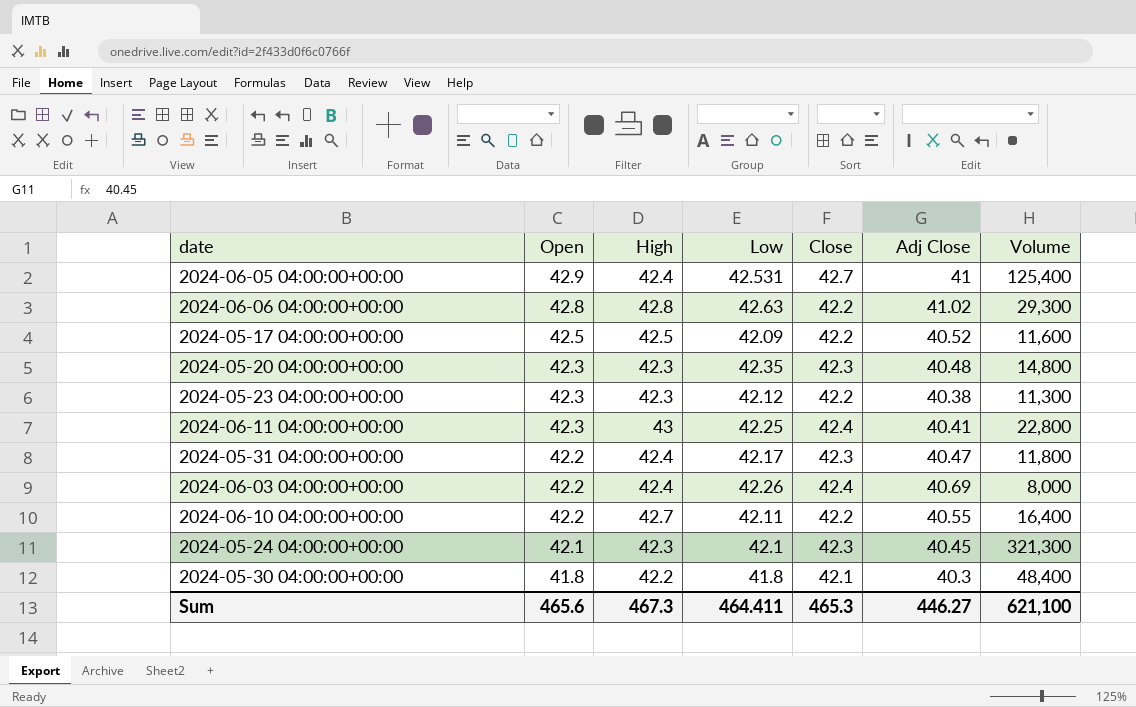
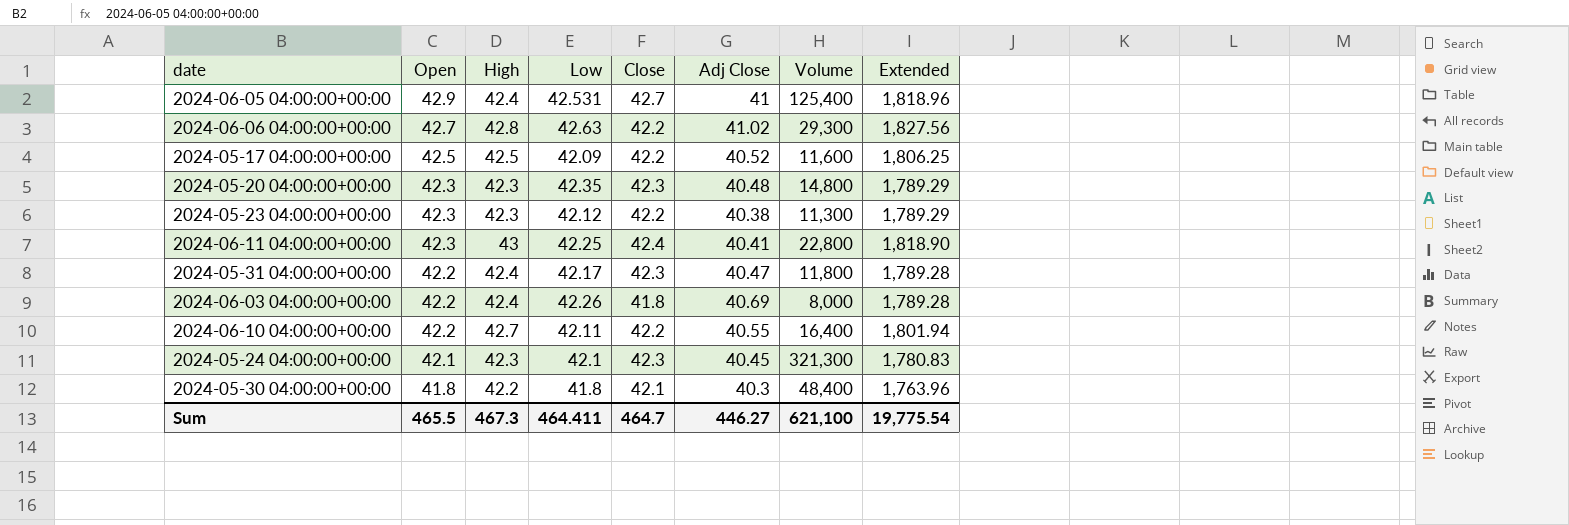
column Extended | formula: none -> [Open] * [High]
2024-06-06 04:00:00+00:00 | Open: 42.8 -> 42.7
2024-06-03 04:00:00+00:00 | Close: 42.4 -> 41.8
Sum | Open: 465.6 -> 465.5
Sum | Close: 465.3 -> 464.7

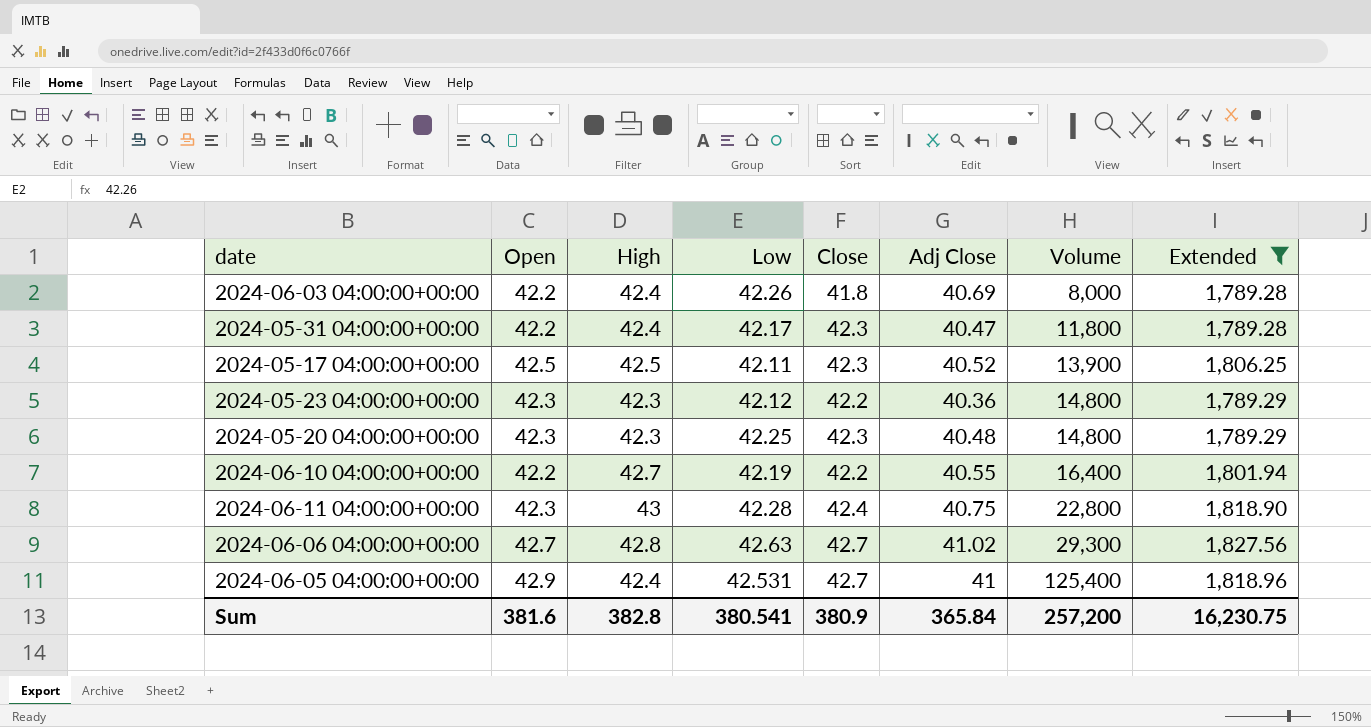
filter: none -> Extended >= 1,789.28
row order: Open descending -> Volume ascending
2024-05-17 04:00:00+00:00 | Low: 42.09 -> 42.11
2024-05-17 04:00:00+00:00 | Close: 42.2 -> 42.3
2024-05-17 04:00:00+00:00 | Volume: 11,600 -> 13,900
2024-05-23 04:00:00+00:00 | Adj Close: 40.38 -> 40.36
2024-05-23 04:00:00+00:00 | Volume: 11,300 -> 14,800
2024-05-20 04:00:00+00:00 | Low: 42.35 -> 42.25
2024-06-10 04:00:00+00:00 | Low: 42.11 -> 42.19
2024-06-11 04:00:00+00:00 | Low: 42.25 -> 42.28
2024-06-11 04:00:00+00:00 | Adj Close: 40.41 -> 40.75
2024-06-06 04:00:00+00:00 | Close: 42.2 -> 42.7
Sum | Open: 465.5 -> 381.6
Sum | High: 467.3 -> 382.8
Sum | Low: 464.411 -> 380.541
Sum | Close: 464.7 -> 380.9
Sum | Adj Close: 446.27 -> 365.84
Sum | Volume: 621,100 -> 257,200
Sum | Extended: 19,775.54 -> 16,230.75

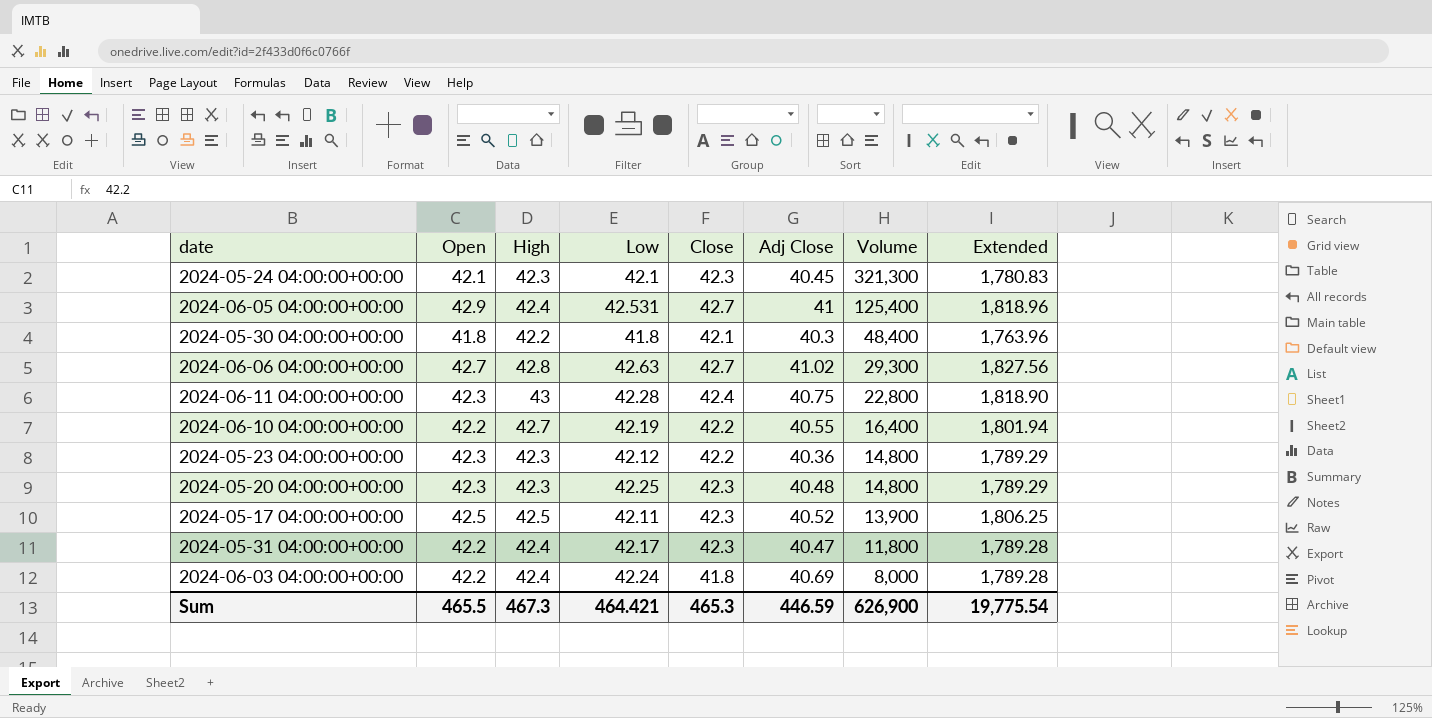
filter: Extended >= 1,789.28 -> none
row order: Volume ascending -> Volume descending
2024-06-03 04:00:00+00:00 | Low: 42.26 -> 42.24
Sum | Open: 381.6 -> 465.5
Sum | High: 382.8 -> 467.3
Sum | Low: 380.541 -> 464.421
Sum | Close: 380.9 -> 465.3
Sum | Adj Close: 365.84 -> 446.59
Sum | Volume: 257,200 -> 626,900
Sum | Extended: 16,230.75 -> 19,775.54

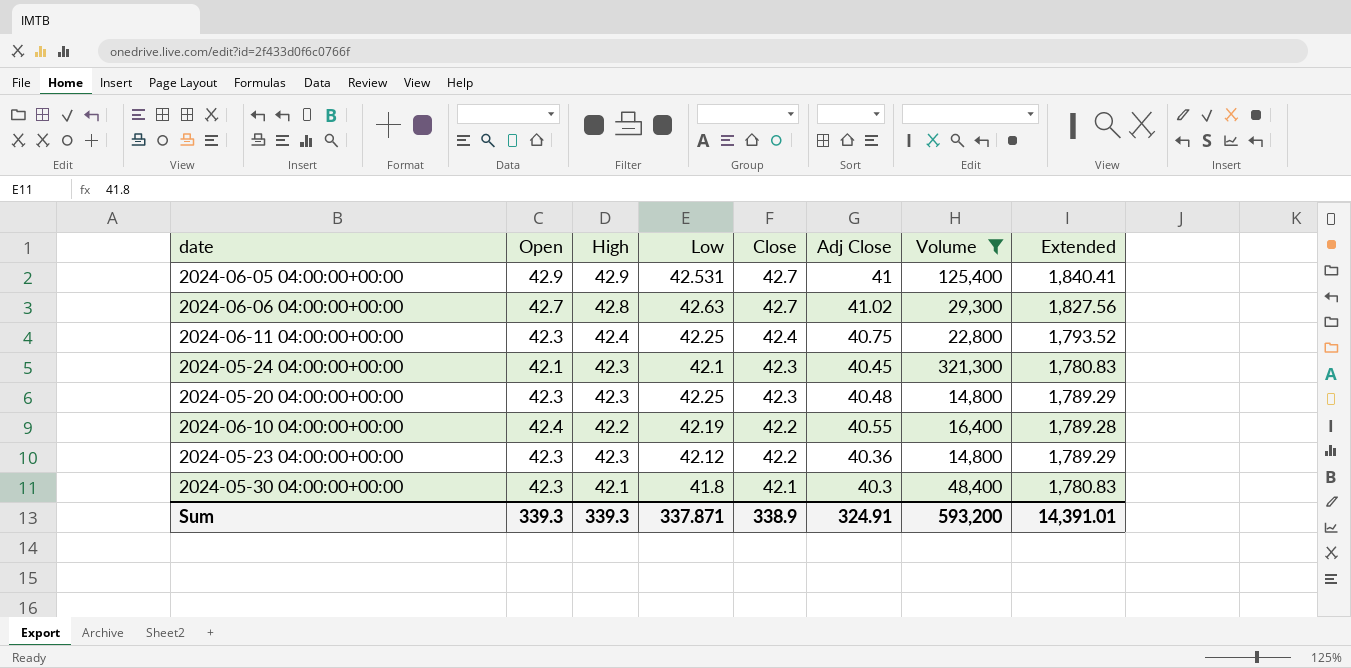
filter: none -> Volume >= 14,800
row order: Volume descending -> Close descending
2024-06-05 04:00:00+00:00 | High: 42.4 -> 42.9
2024-06-05 04:00:00+00:00 | Extended: 1,818.96 -> 1,840.41
2024-06-11 04:00:00+00:00 | High: 43 -> 42.4
2024-06-11 04:00:00+00:00 | Low: 42.28 -> 42.25
2024-06-11 04:00:00+00:00 | Extended: 1,818.90 -> 1,793.52
2024-06-10 04:00:00+00:00 | Open: 42.2 -> 42.4
2024-06-10 04:00:00+00:00 | High: 42.7 -> 42.2
2024-06-10 04:00:00+00:00 | Extended: 1,801.94 -> 1,789.28
2024-05-30 04:00:00+00:00 | Open: 41.8 -> 42.3
2024-05-30 04:00:00+00:00 | High: 42.2 -> 42.1
2024-05-30 04:00:00+00:00 | Extended: 1,763.96 -> 1,780.83
Sum | Open: 465.5 -> 339.3
Sum | High: 467.3 -> 339.3
Sum | Low: 464.421 -> 337.871
Sum | Close: 465.3 -> 338.9
Sum | Adj Close: 446.59 -> 324.91
Sum | Volume: 626,900 -> 593,200
Sum | Extended: 19,775.54 -> 14,391.01

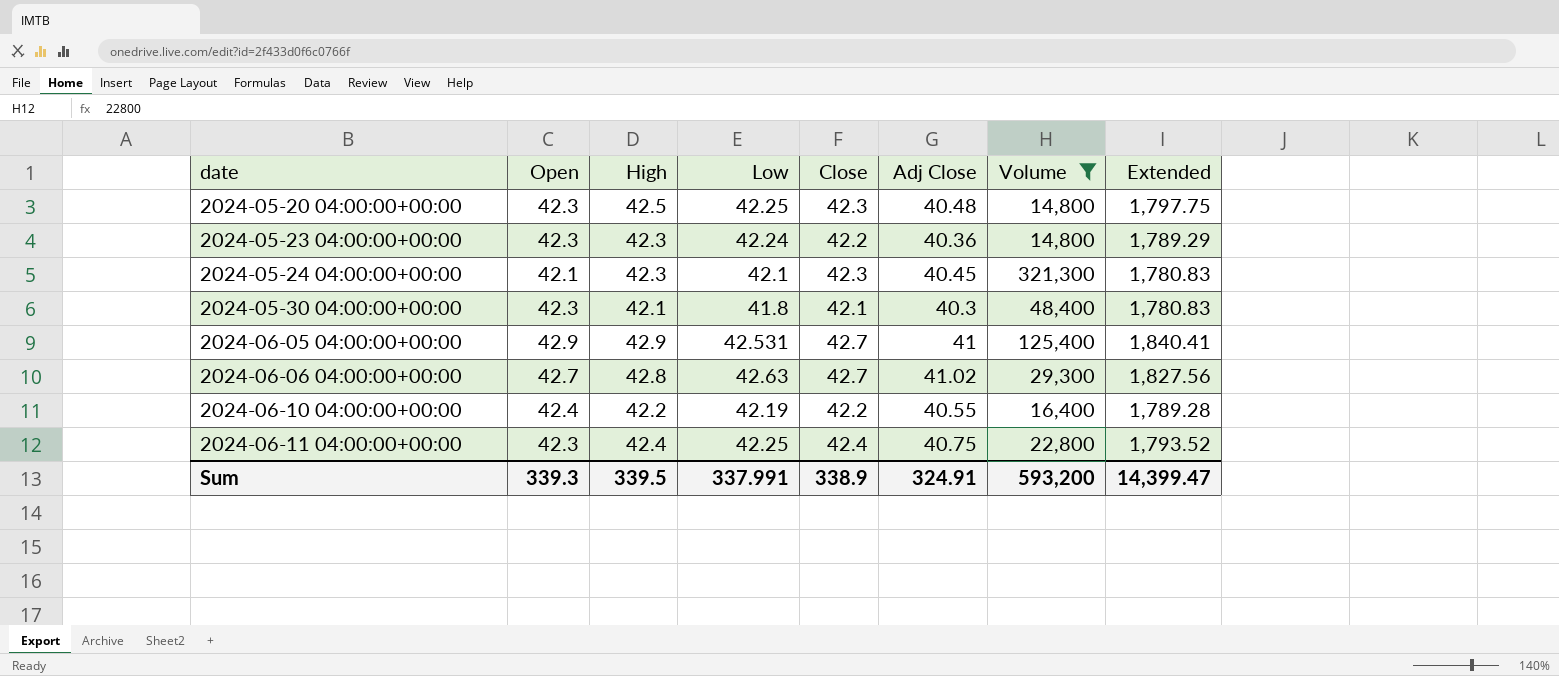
row order: Close descending -> date ascending
2024-05-20 04:00:00+00:00 | High: 42.3 -> 42.5
2024-05-20 04:00:00+00:00 | Extended: 1,789.29 -> 1,797.75
2024-05-23 04:00:00+00:00 | Low: 42.12 -> 42.24
Sum | High: 339.3 -> 339.5
Sum | Low: 337.871 -> 337.991
Sum | Extended: 14,391.01 -> 14,399.47

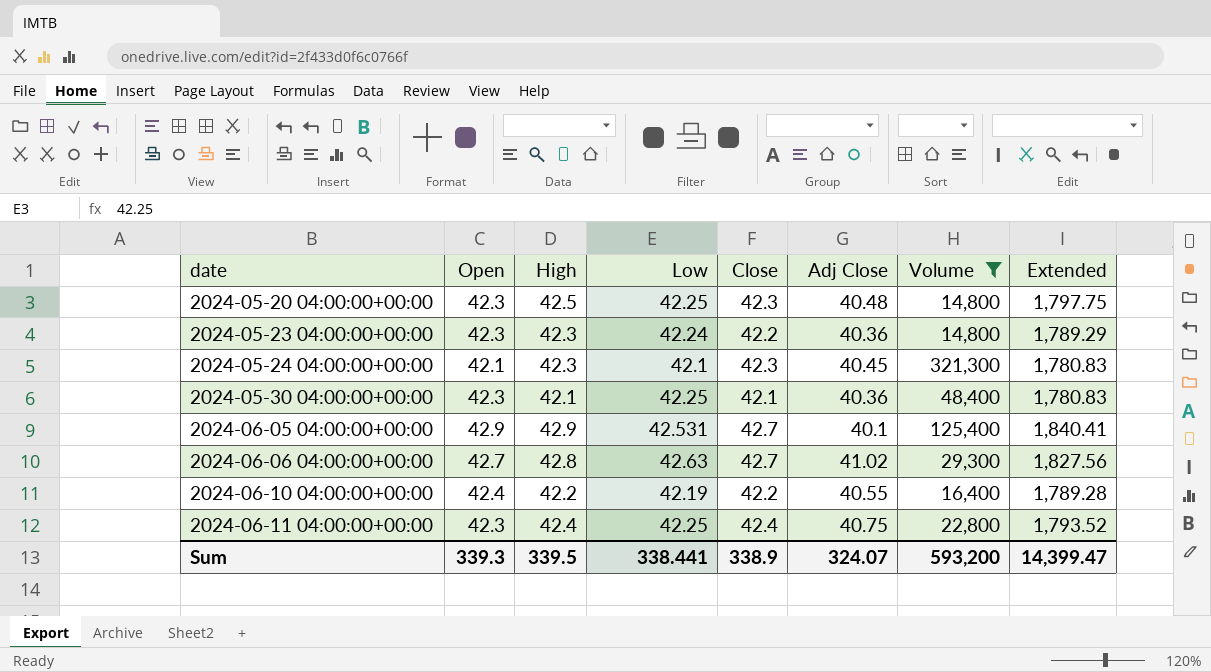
2024-05-30 04:00:00+00:00 | Low: 41.8 -> 42.25
2024-05-30 04:00:00+00:00 | Adj Close: 40.3 -> 40.36
2024-06-05 04:00:00+00:00 | Adj Close: 41 -> 40.1
Sum | Low: 337.991 -> 338.441
Sum | Adj Close: 324.91 -> 324.07

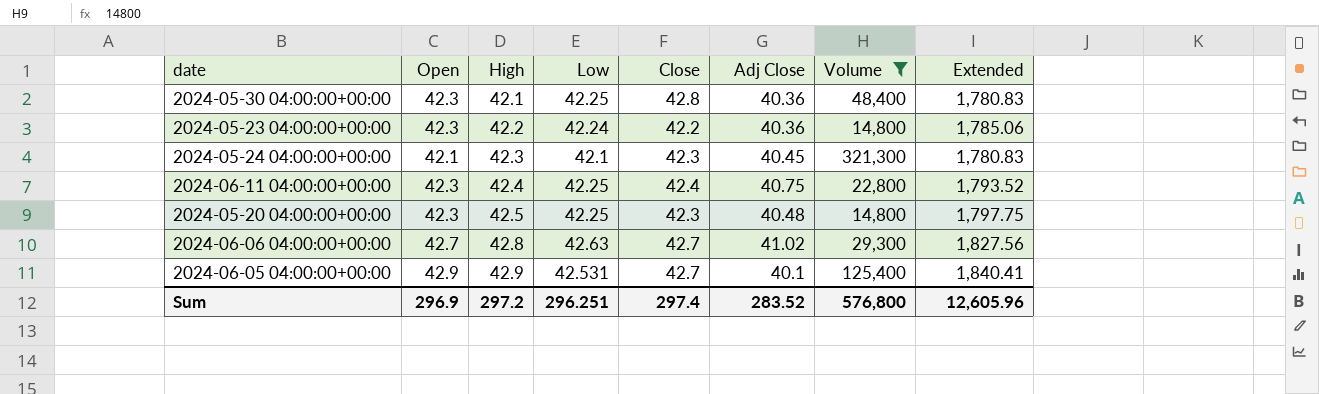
row order: date ascending -> High ascending
row 2024-06-10 04:00:00+00:00: 42.4 | 42.2 | 42.19 | 42.2 | 40.55 | 16,400 | 1,789.28 -> none
2024-05-30 04:00:00+00:00 | Close: 42.1 -> 42.8
2024-05-23 04:00:00+00:00 | High: 42.3 -> 42.2
2024-05-23 04:00:00+00:00 | Extended: 1,789.29 -> 1,785.06
Sum | Open: 339.3 -> 296.9
Sum | High: 339.5 -> 297.2
Sum | Low: 338.441 -> 296.251
Sum | Close: 338.9 -> 297.4
Sum | Adj Close: 324.07 -> 283.52
Sum | Volume: 593,200 -> 576,800
Sum | Extended: 14,399.47 -> 12,605.96

